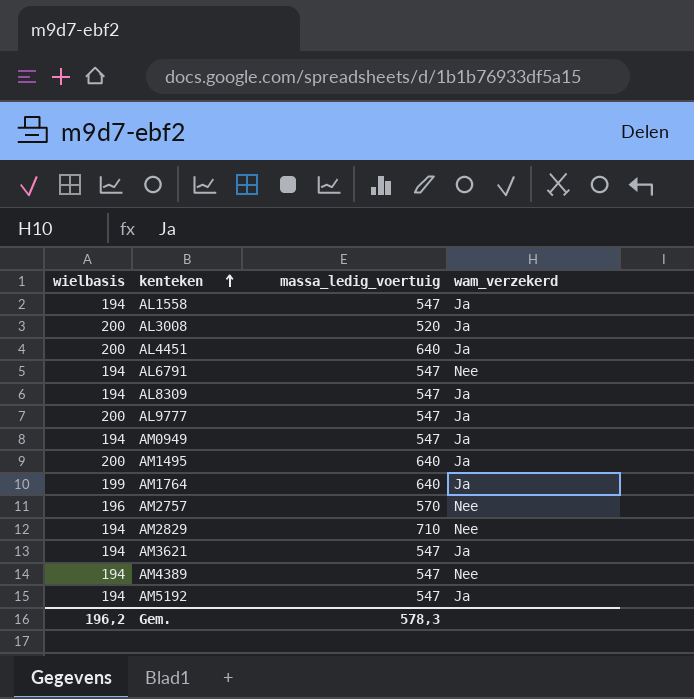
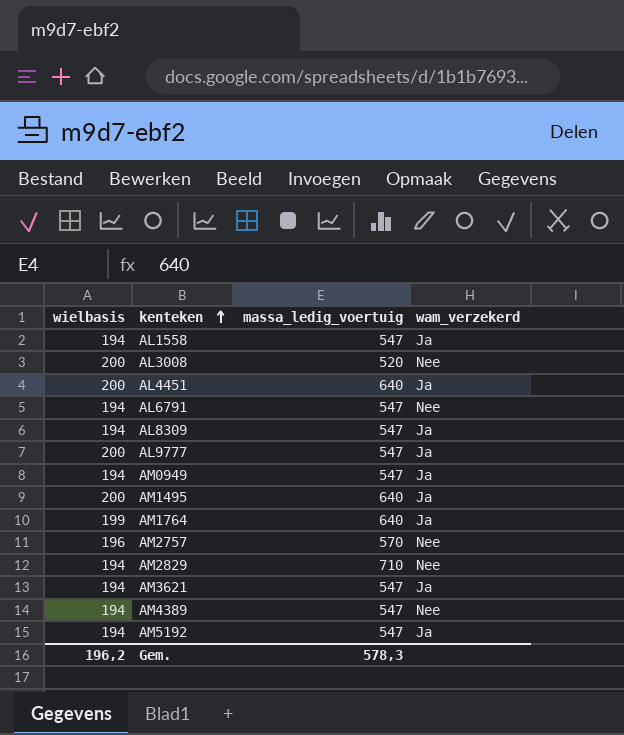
AL3008 | wam_verzekerd: Ja -> Nee

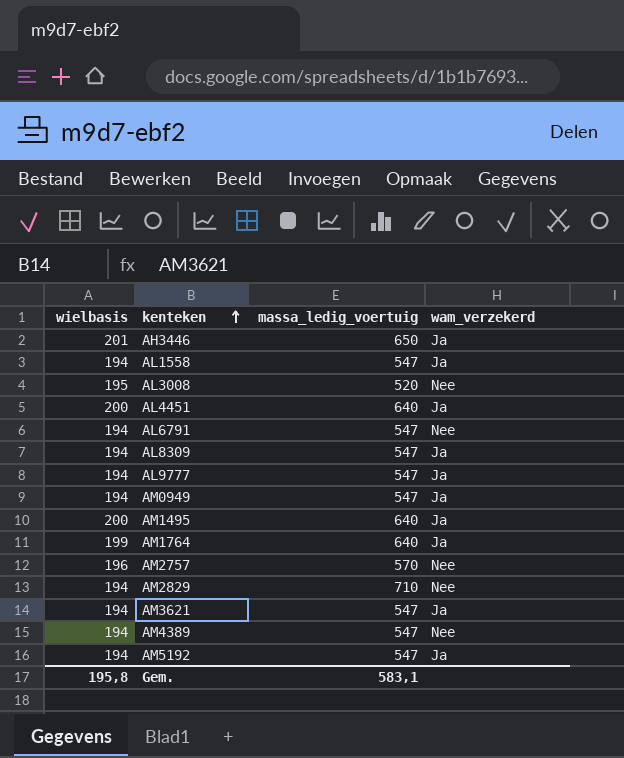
row AH3446: none -> 201 | 650 | Ja
AL3008 | wielbasis: 200 -> 195
AL9777 | wielbasis: 200 -> 194
Gem. | wielbasis: 196,2 -> 195,8
Gem. | massa_ledig_voertuig: 578,3 -> 583,1

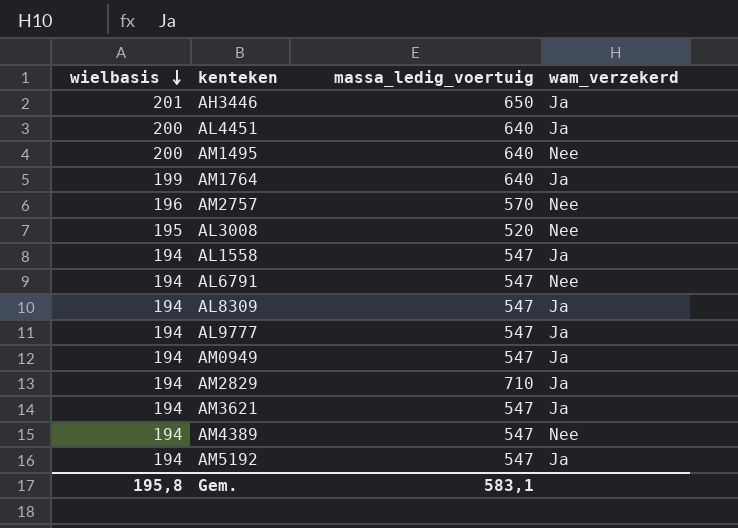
row order: kenteken ascending -> wielbasis descending
AM1495 | wam_verzekerd: Ja -> Nee
AM2829 | wam_verzekerd: Nee -> Ja

